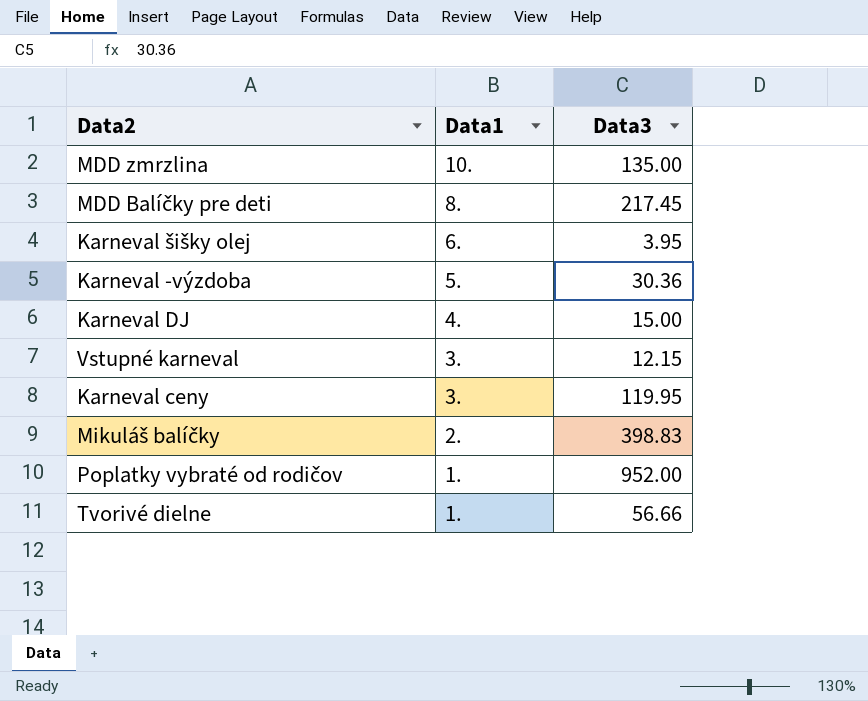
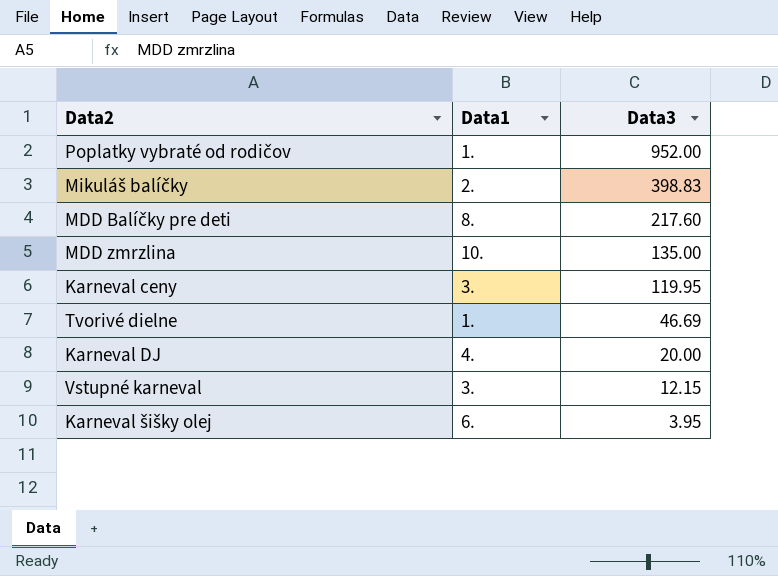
row order: Data1 descending -> Data3 descending
row Karneval -výzdoba: 5. | 30.36 -> none
MDD Balíčky pre deti | Data3: 217.45 -> 217.60
Tvorivé dielne | Data3: 56.66 -> 46.69
Karneval DJ | Data3: 15.00 -> 20.00

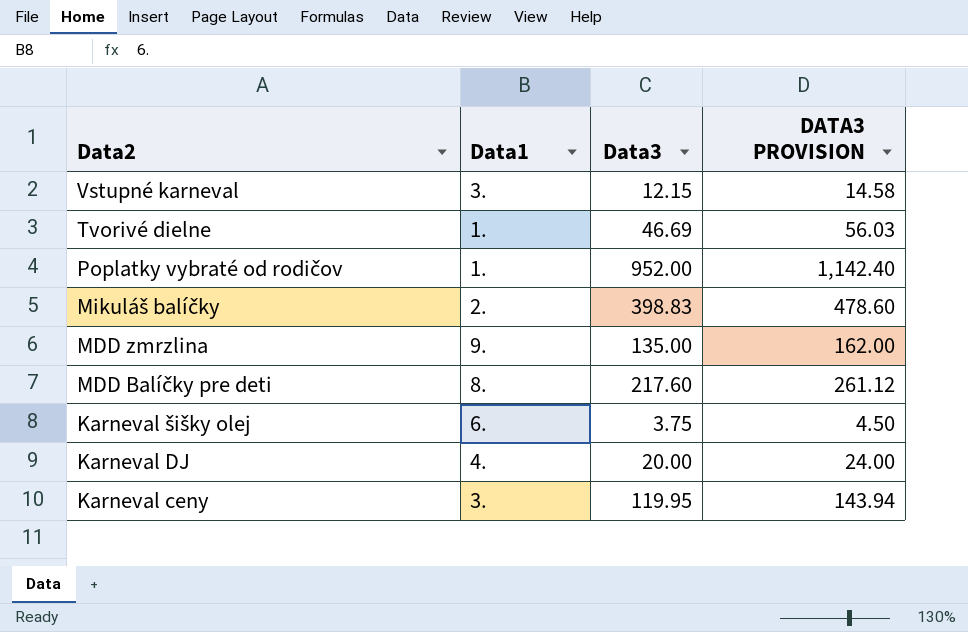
row order: Data3 descending -> Data2 descending
column DATA3 PROVISION | formula: none -> [Data3] * 1.2
MDD zmrzlina | Data1: 10. -> 9.
Karneval šišky olej | Data3: 3.95 -> 3.75

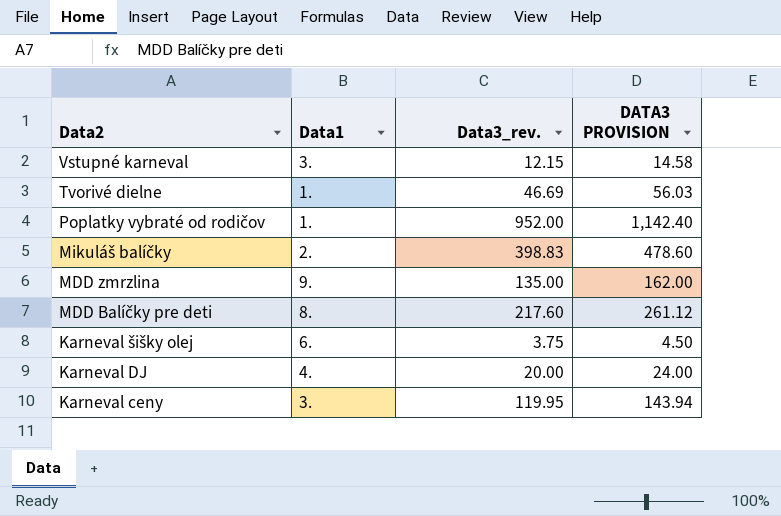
column name: Data3 -> Data3_rev.

